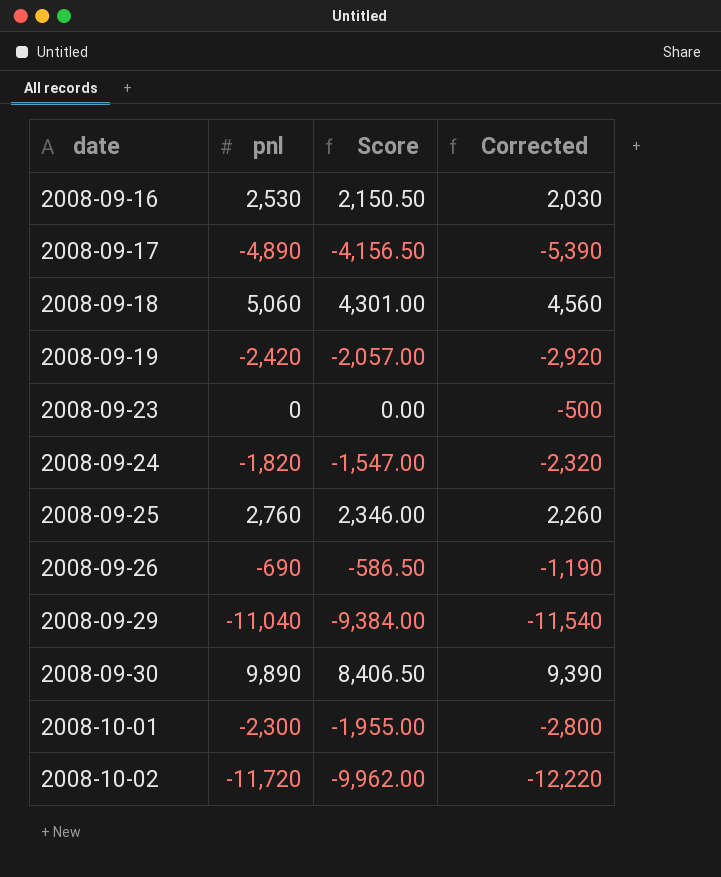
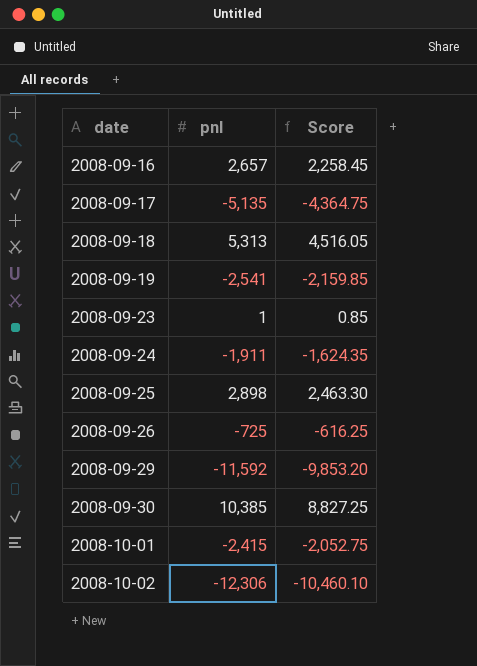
column Corrected | formula: [pnl] - 500 -> none
2008-09-16 | pnl: 2,530 -> 2,657
2008-09-16 | Score: 2,150.50 -> 2,258.45
2008-09-17 | pnl: -4,890 -> -5,135
2008-09-17 | Score: -4,156.50 -> -4,364.75
2008-09-18 | pnl: 5,060 -> 5,313
2008-09-18 | Score: 4,301.00 -> 4,516.05
2008-09-19 | pnl: -2,420 -> -2,541
2008-09-19 | Score: -2,057.00 -> -2,159.85
2008-09-23 | pnl: 0 -> 1
2008-09-23 | Score: 0.00 -> 0.85
2008-09-24 | pnl: -1,820 -> -1,911
2008-09-24 | Score: -1,547.00 -> -1,624.35
2008-09-25 | pnl: 2,760 -> 2,898
2008-09-25 | Score: 2,346.00 -> 2,463.30
2008-09-26 | pnl: -690 -> -725
2008-09-26 | Score: -586.50 -> -616.25
2008-09-29 | pnl: -11,040 -> -11,592
2008-09-29 | Score: -9,384.00 -> -9,853.20
2008-09-30 | pnl: 9,890 -> 10,385
2008-09-30 | Score: 8,406.50 -> 8,827.25
2008-10-01 | pnl: -2,300 -> -2,415
2008-10-01 | Score: -1,955.00 -> -2,052.75
2008-10-02 | pnl: -11,720 -> -12,306
2008-10-02 | Score: -9,962.00 -> -10,460.10

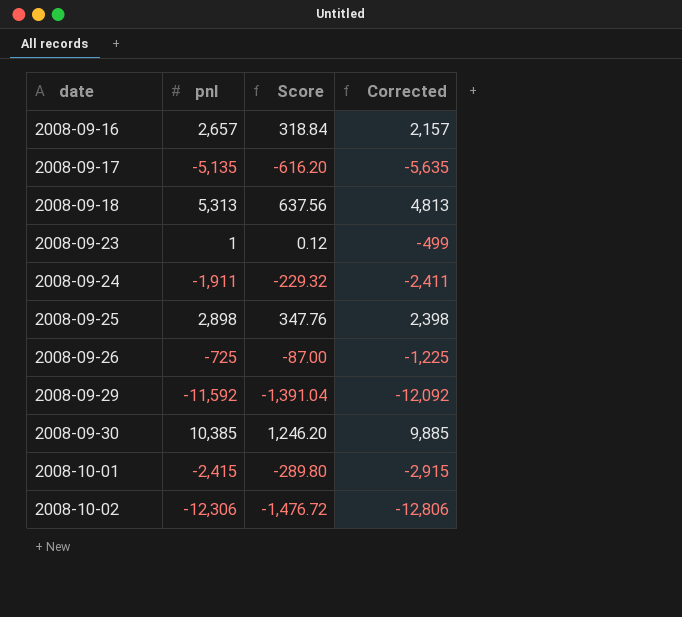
column Score | formula: [pnl] * 0.85 -> [pnl] * 0.12
column Corrected | formula: none -> [pnl] - 500
row 2008-09-19: -2,541 | -2,159.85 -> none

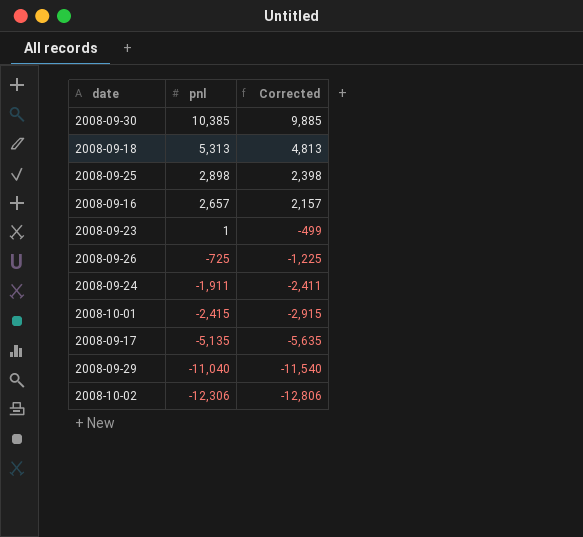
row order: date ascending -> pnl descending
column Score | formula: [pnl] * 0.12 -> none
2008-09-29 | pnl: -11,592 -> -11,040
2008-09-29 | Corrected: -12,092 -> -11,540

